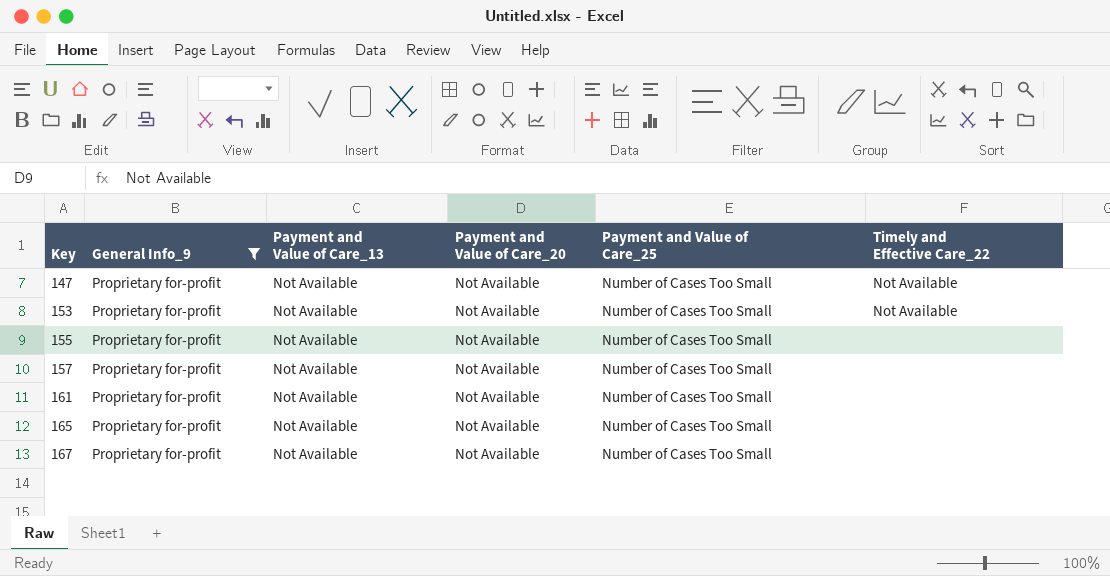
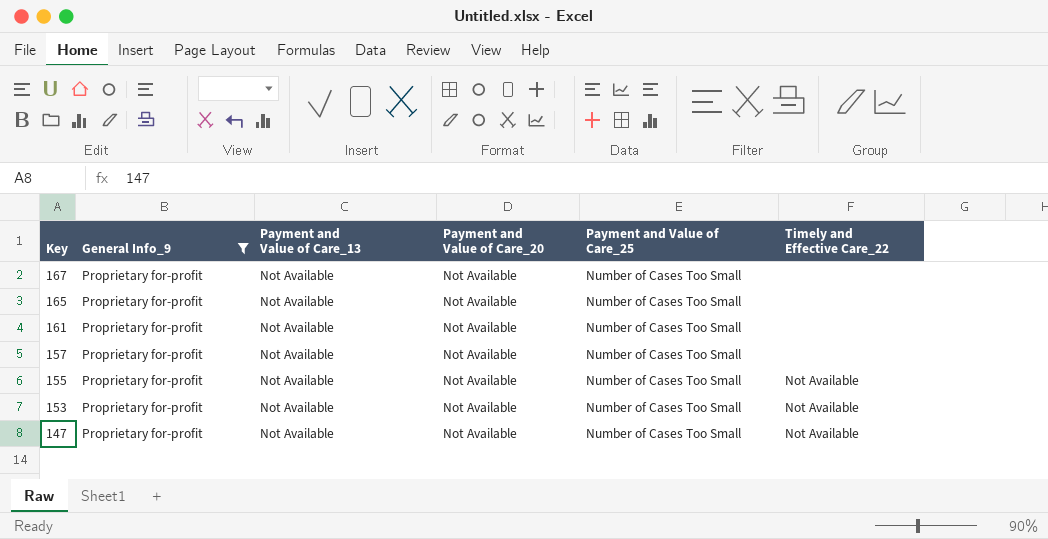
row order: Key ascending -> Key descending
155 | Timely and Effective Care_22: none -> Not Available

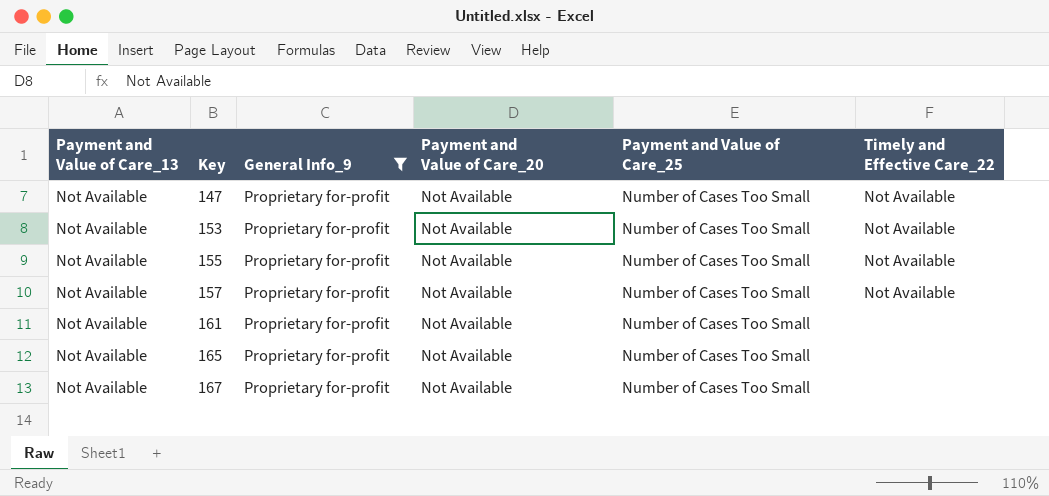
row order: Key descending -> Key ascending
column Payment and Value of Care_13 | position: 3 -> 1
157 | Timely and Effective Care_22: none -> Not Available

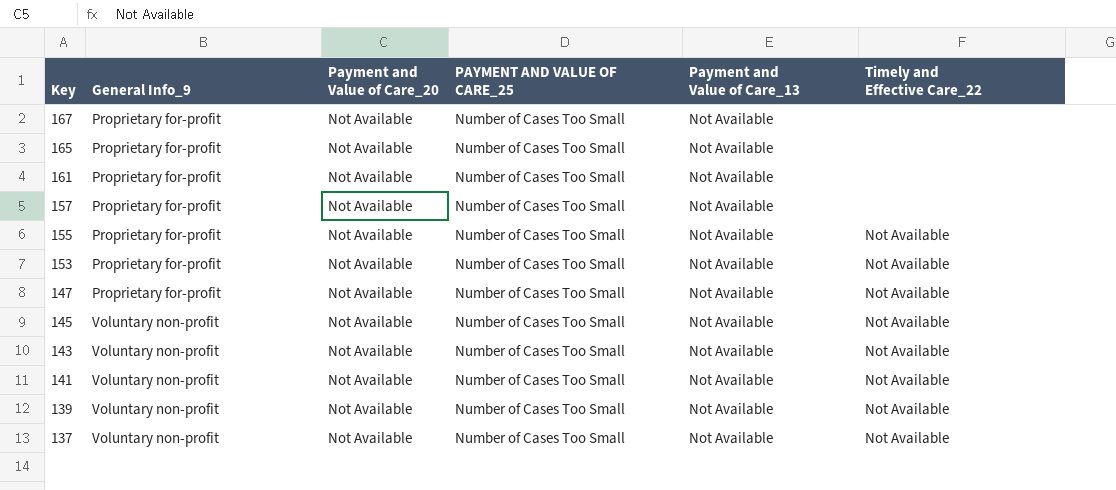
filter: General Info_9 = Proprietary for-profit -> none
row order: Key ascending -> Key descending
column name: Payment and Value of Care_25 -> PAYMENT AND VALUE OF CARE_25
column Payment and Value of Care_13 | position: 1 -> 5
157 | Timely and Effective Care_22: Not Available -> none

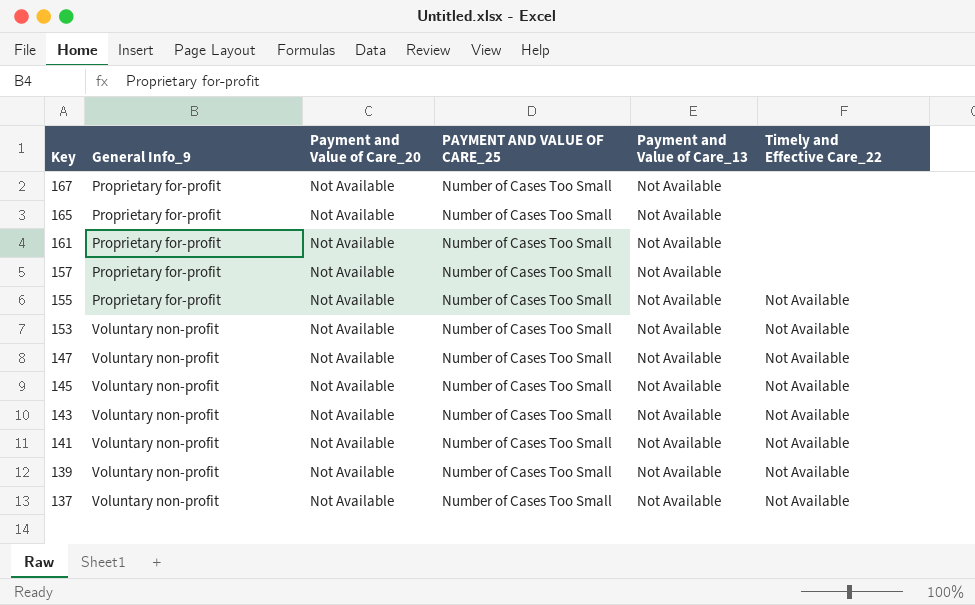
153 | General Info_9: Proprietary for-profit -> Voluntary non-profit
147 | General Info_9: Proprietary for-profit -> Voluntary non-profit

